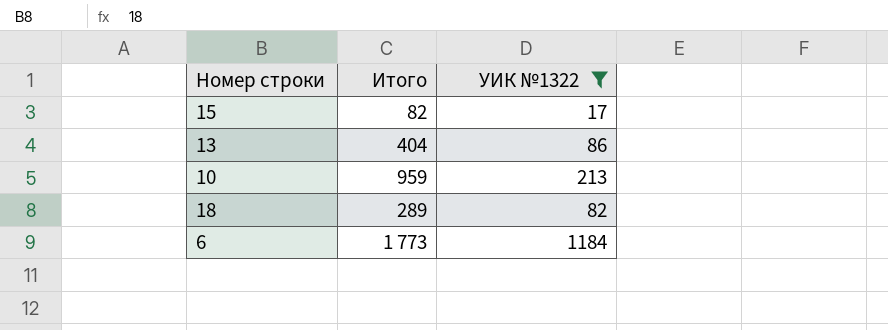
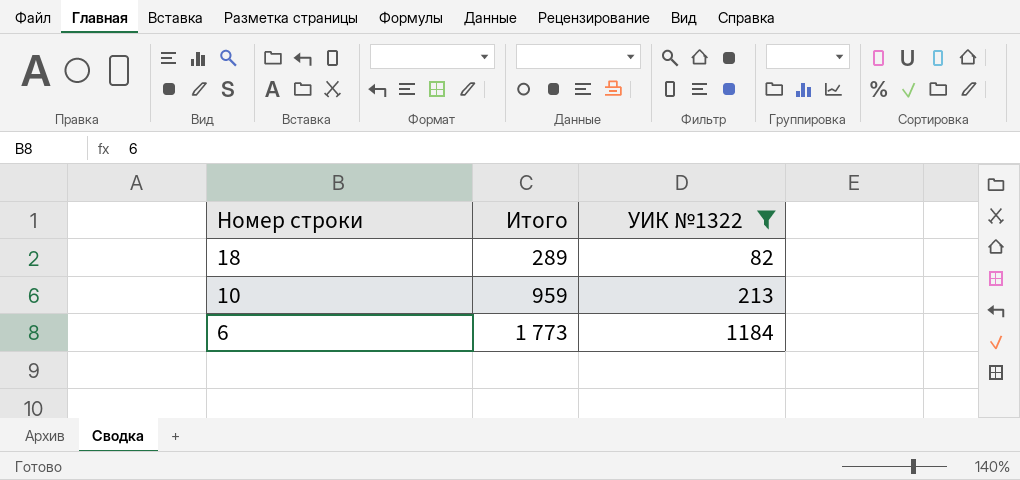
row order: none -> Номер строки descending
row 15: 82 | 17 -> none
row 13: 404 | 86 -> none

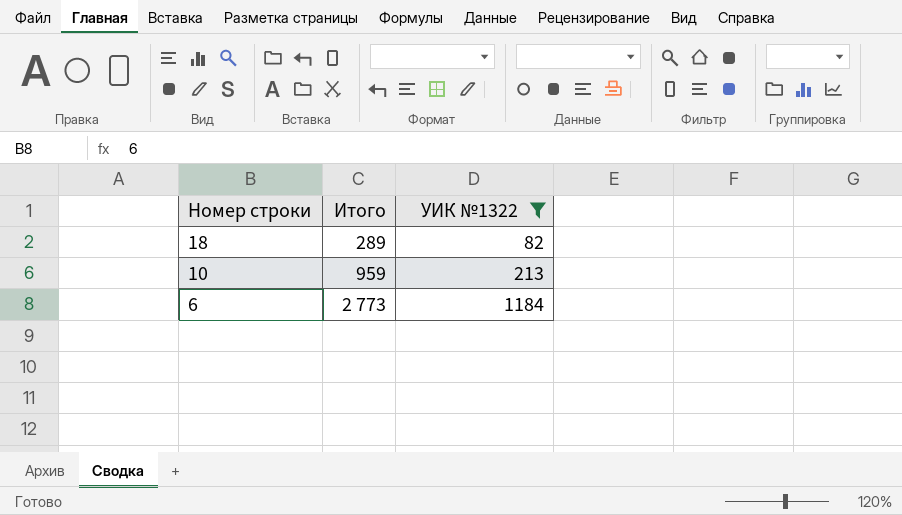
6 | Итого: 1 773 -> 2 773

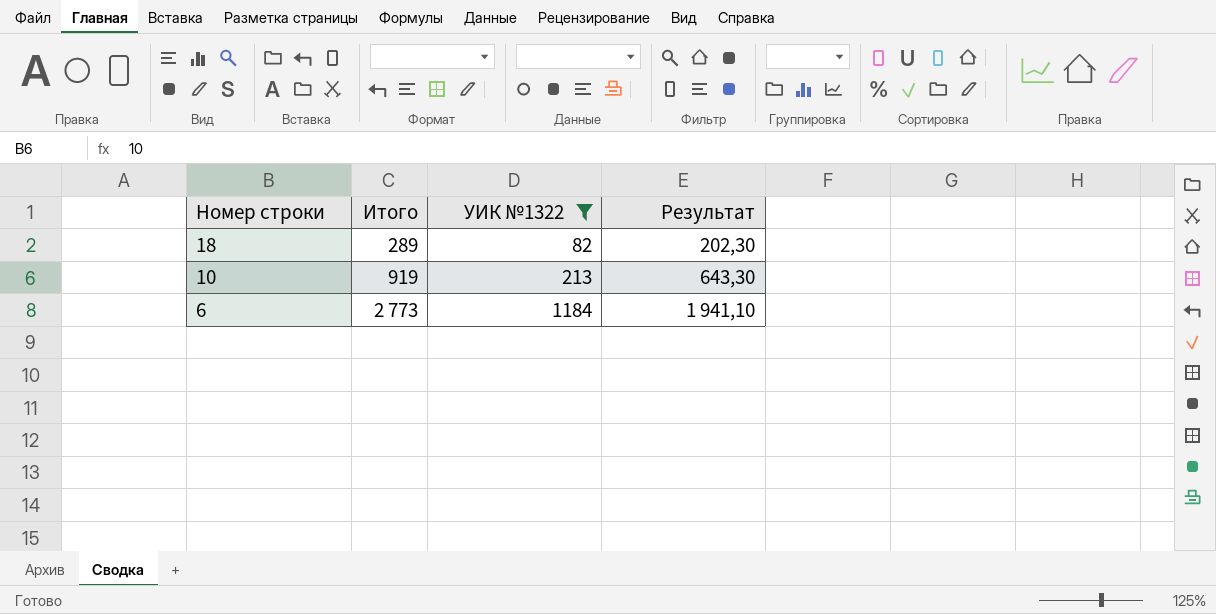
column Результат | formula: none -> [Итого] * 0,7
10 | Итого: 959 -> 919

